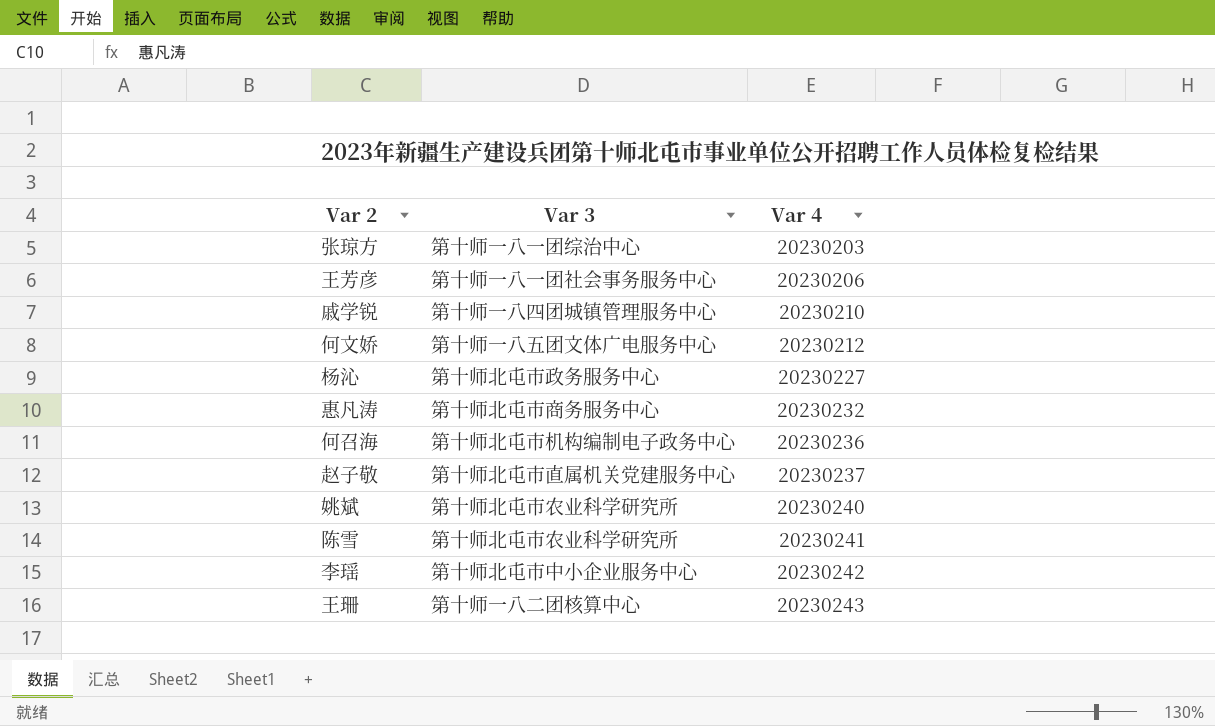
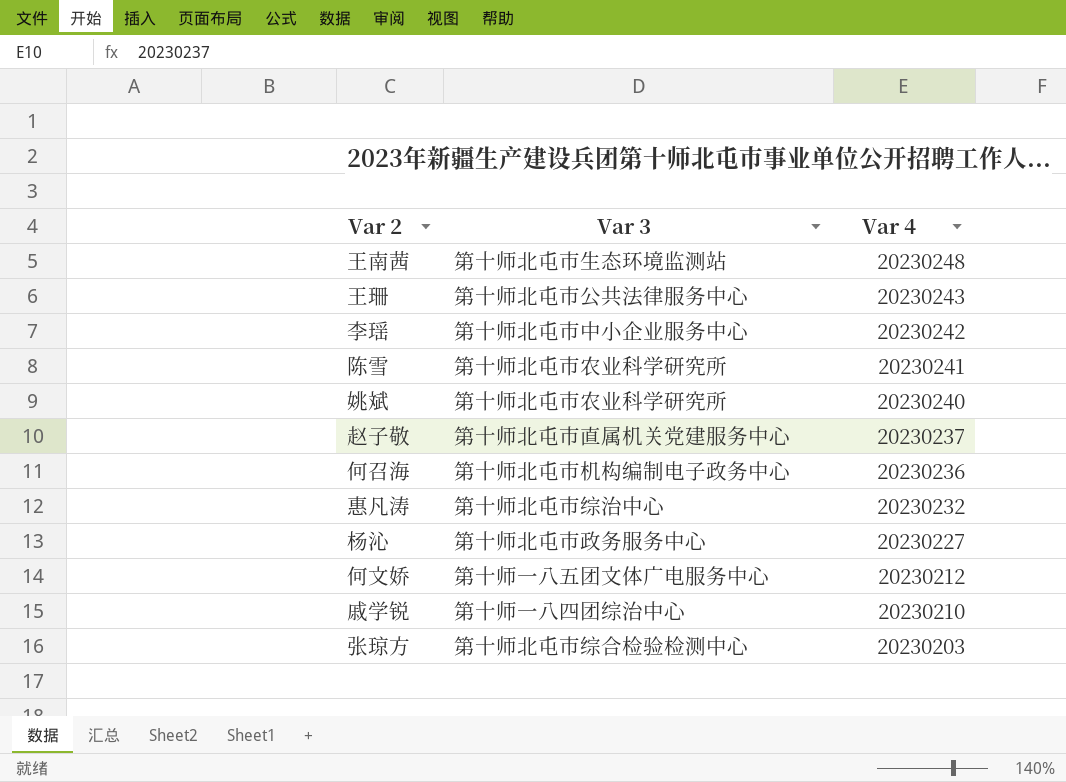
row order: Var 4 ascending -> Var 4 descending
row 王芳彦: 第十师一八一团社会事务服务中心 | 20230206 -> none
row 王南茜: none -> 第十师北屯市生态环境监测站 | 20230248
王珊 | Var 3: 第十师一八二团核算中心 -> 第十师北屯市公共法律服务中心
惠凡涛 | Var 3: 第十师北屯市商务服务中心 -> 第十师北屯市综治中心
戚学锐 | Var 3: 第十师一八四团城镇管理服务中心 -> 第十师一八四团综治中心
张琼方 | Var 3: 第十师一八一团综治中心 -> 第十师北屯市综合检验检测中心

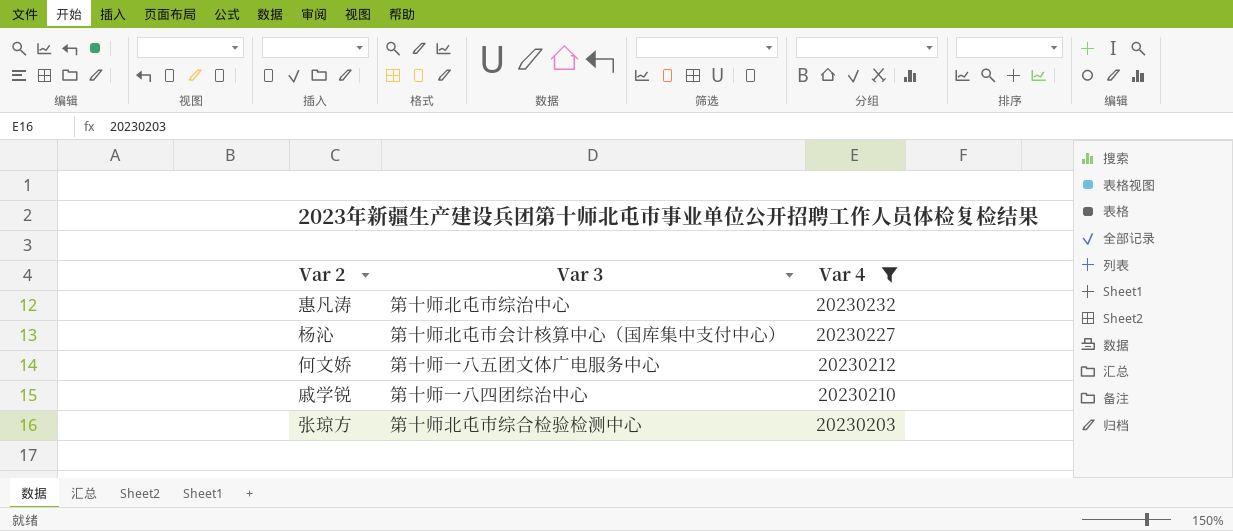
filter: none -> Var 4 <= 20230232
杨沁 | Var 3: 第十师北屯市政务服务中心 -> 第十师北屯市会计核算中心（国库集中支付中心）

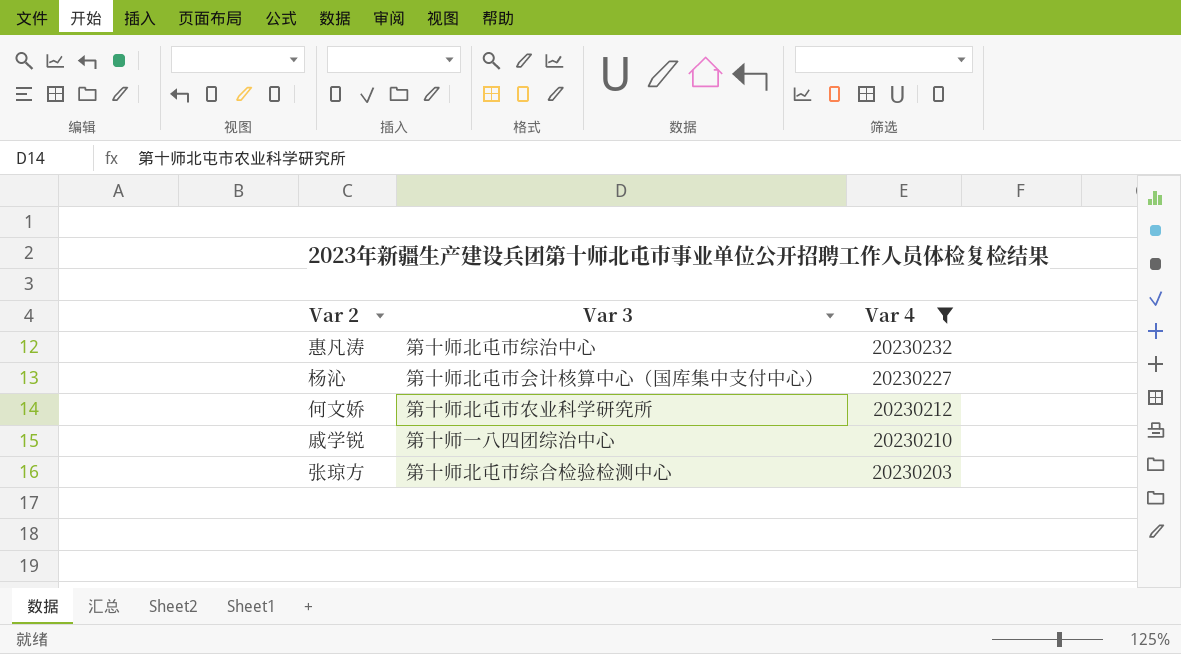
何文娇 | Var 3: 第十师一八五团文体广电服务中心 -> 第十师北屯市农业科学研究所

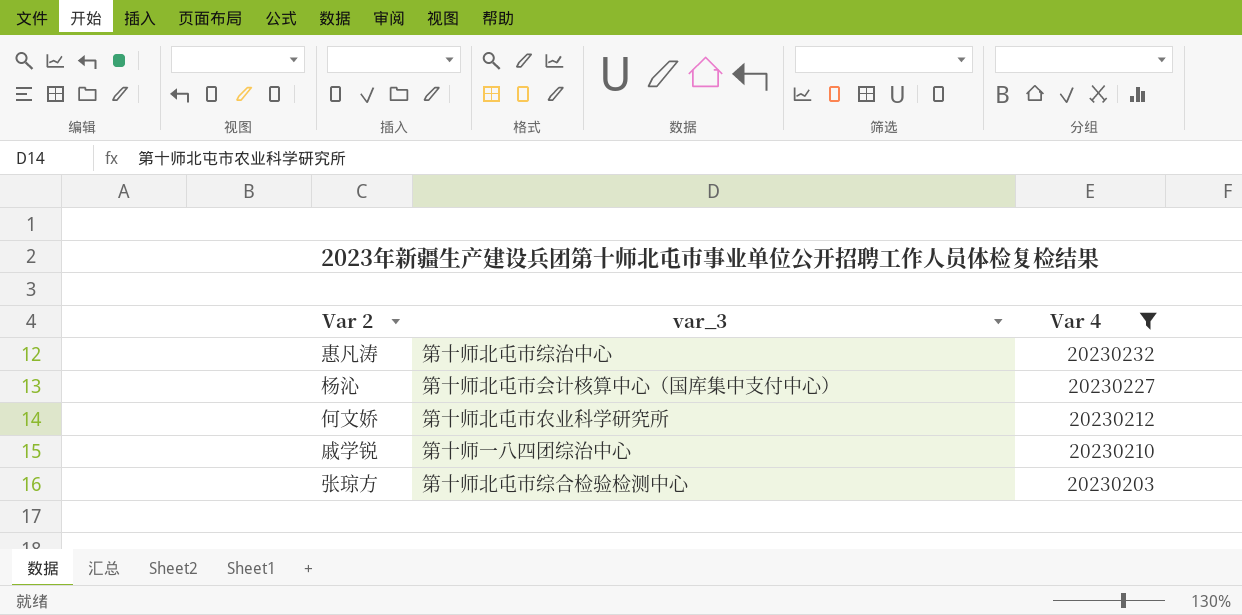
column name: Var 3 -> var_3

